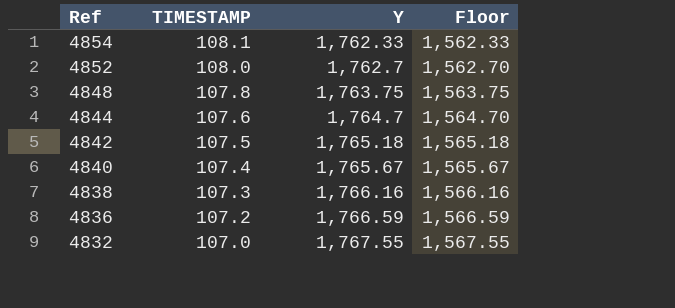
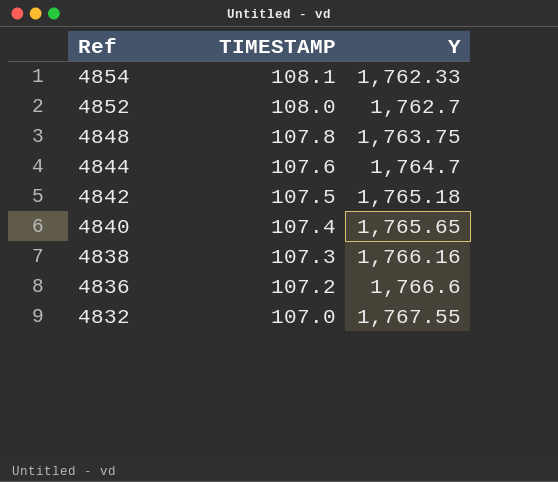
column Floor | formula: [Y] - 200 -> none
4840 | Y: 1,765.67 -> 1,765.65
4836 | Y: 1,766.59 -> 1,766.6

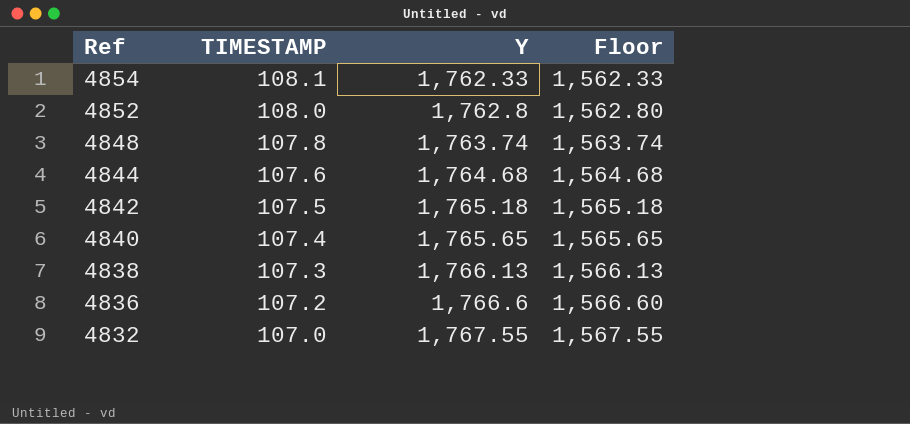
column Floor | formula: none -> [Y] - 200
4852 | Y: 1,762.7 -> 1,762.8
4848 | Y: 1,763.75 -> 1,763.74
4844 | Y: 1,764.7 -> 1,764.68
4838 | Y: 1,766.16 -> 1,766.13

